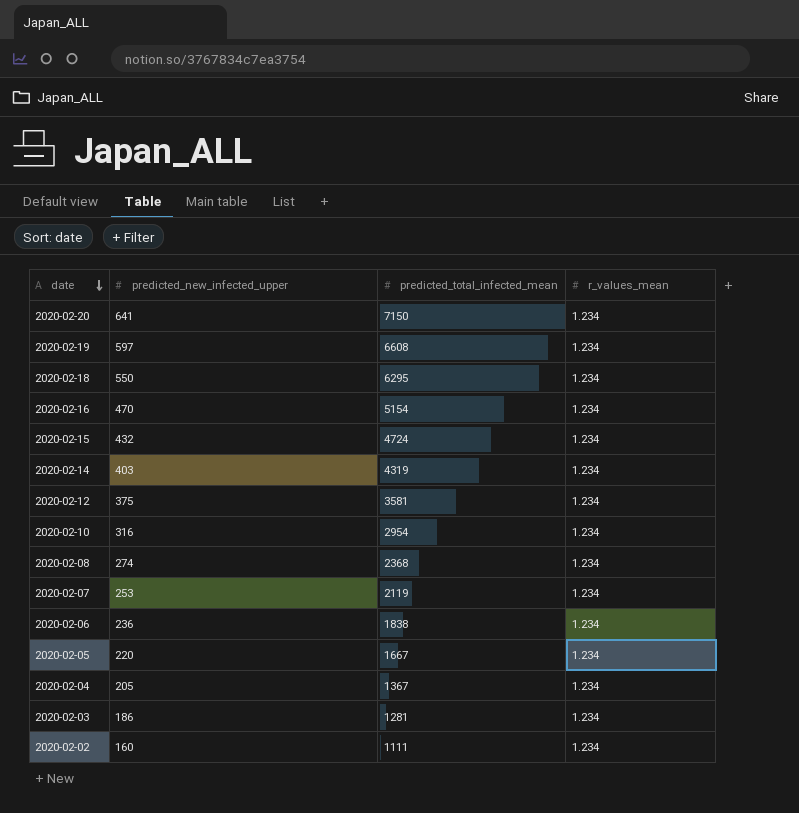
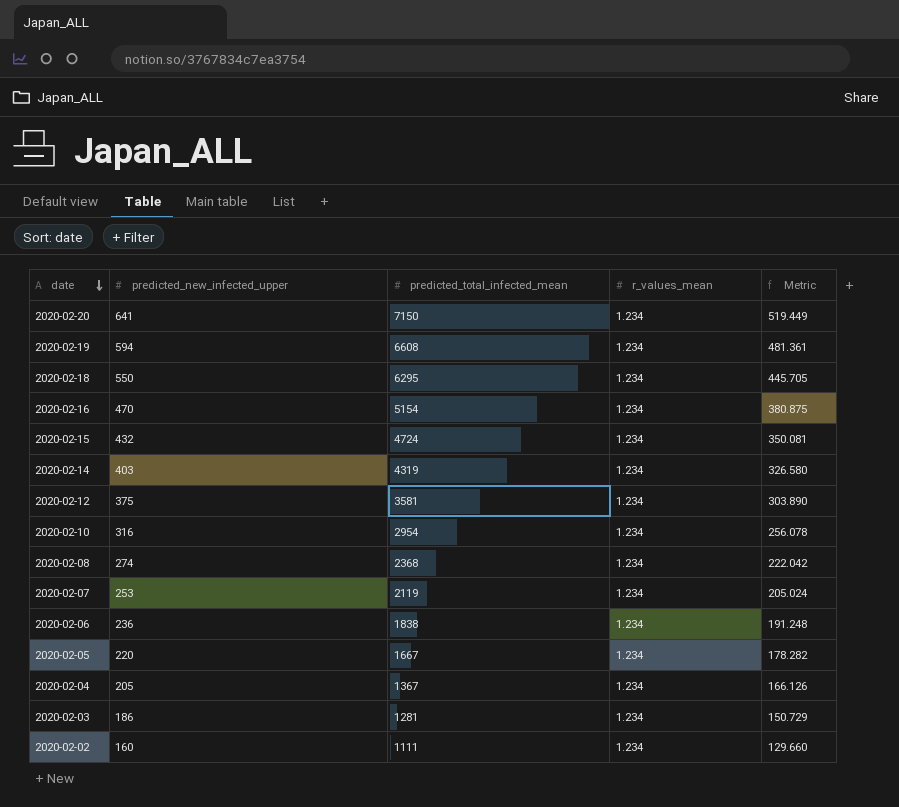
column Metric | formula: none -> [predicted_new_infected_upper] / [r_values_mean]
2020-02-19 | predicted_new_infected_upper: 597 -> 594

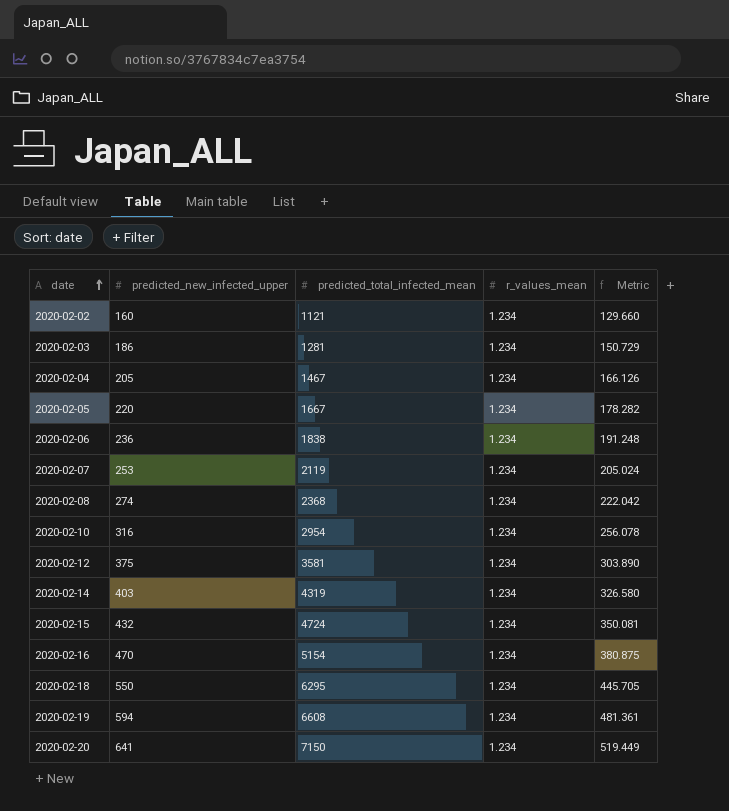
row order: date descending -> date ascending
2020-02-02 | predicted_total_infected_mean: 1111 -> 1121
2020-02-04 | predicted_total_infected_mean: 1367 -> 1467

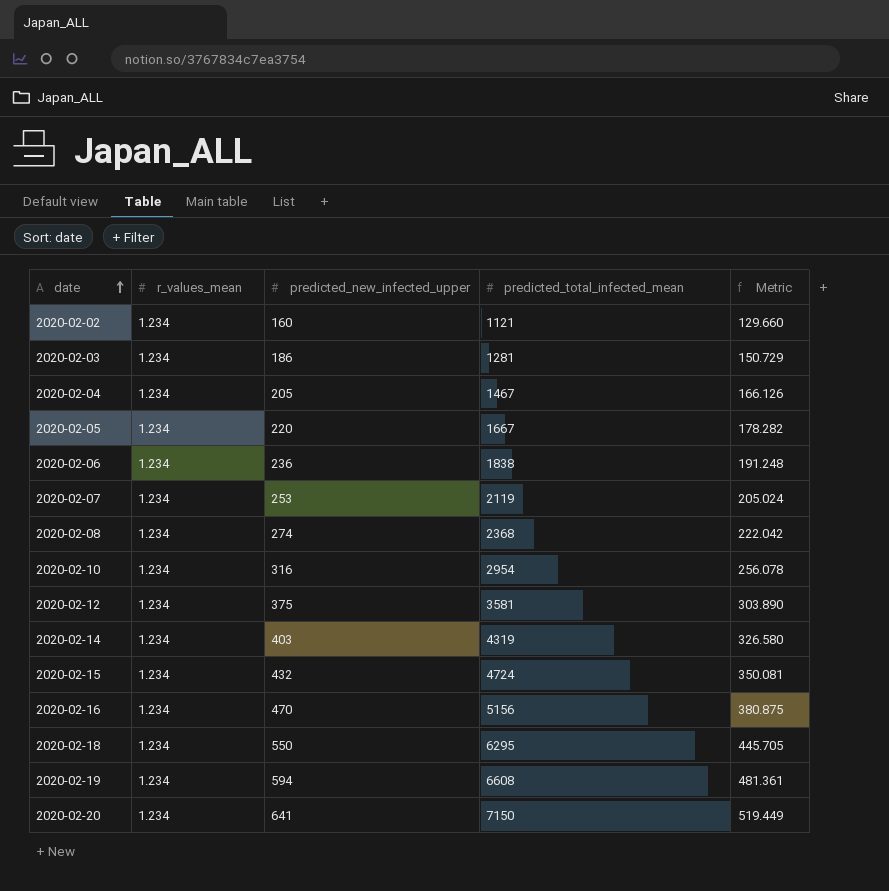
column r_values_mean | position: 4 -> 2
2020-02-16 | predicted_total_infected_mean: 5154 -> 5156

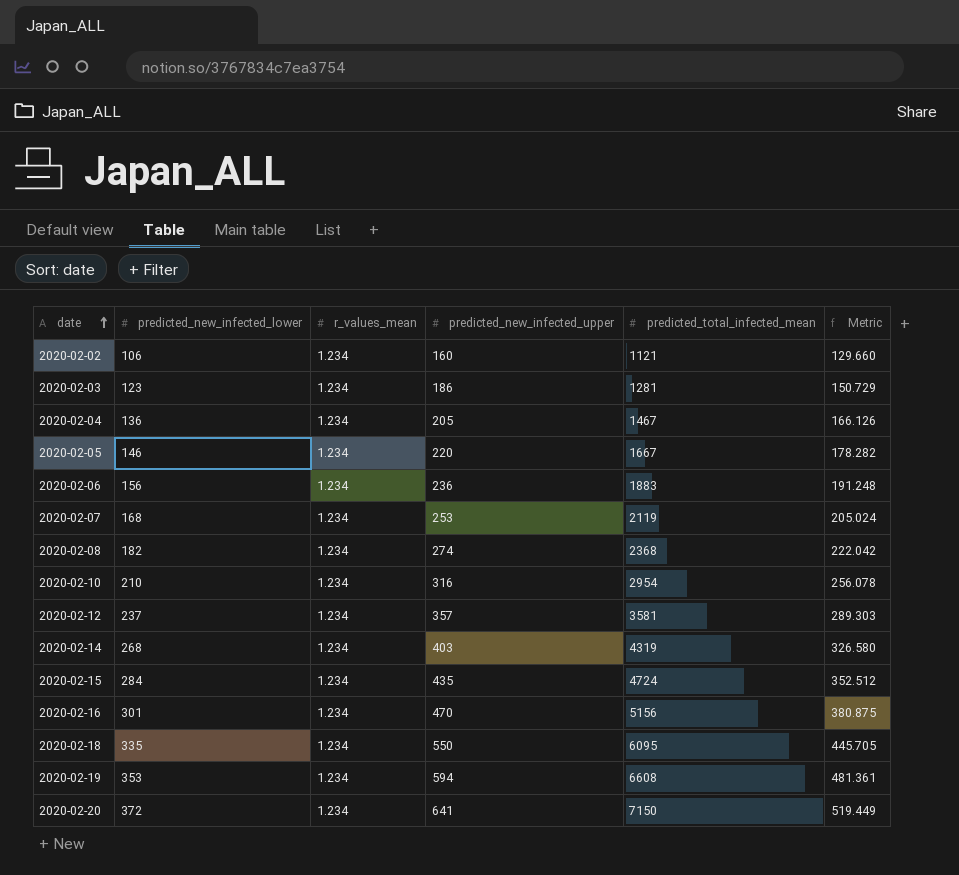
column predicted_new_infected_lower | position: none -> 2
2020-02-06 | predicted_total_infected_mean: 1838 -> 1883
2020-02-12 | predicted_new_infected_upper: 375 -> 357
2020-02-12 | Metric: 303.890 -> 289.303
2020-02-15 | predicted_new_infected_upper: 432 -> 435
2020-02-15 | Metric: 350.081 -> 352.512
2020-02-18 | predicted_total_infected_mean: 6295 -> 6095

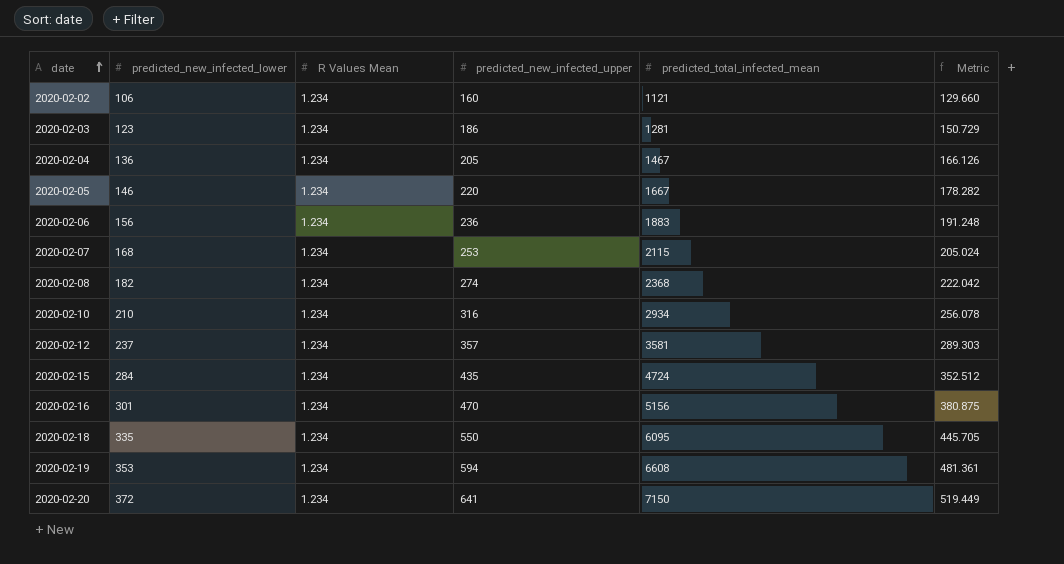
column name: r_values_mean -> R Values Mean
row 2020-02-14: 268 | 1.234 | 403 | 4319 | 326.580 -> none
2020-02-07 | predicted_total_infected_mean: 2119 -> 2115
2020-02-10 | predicted_total_infected_mean: 2954 -> 2934

